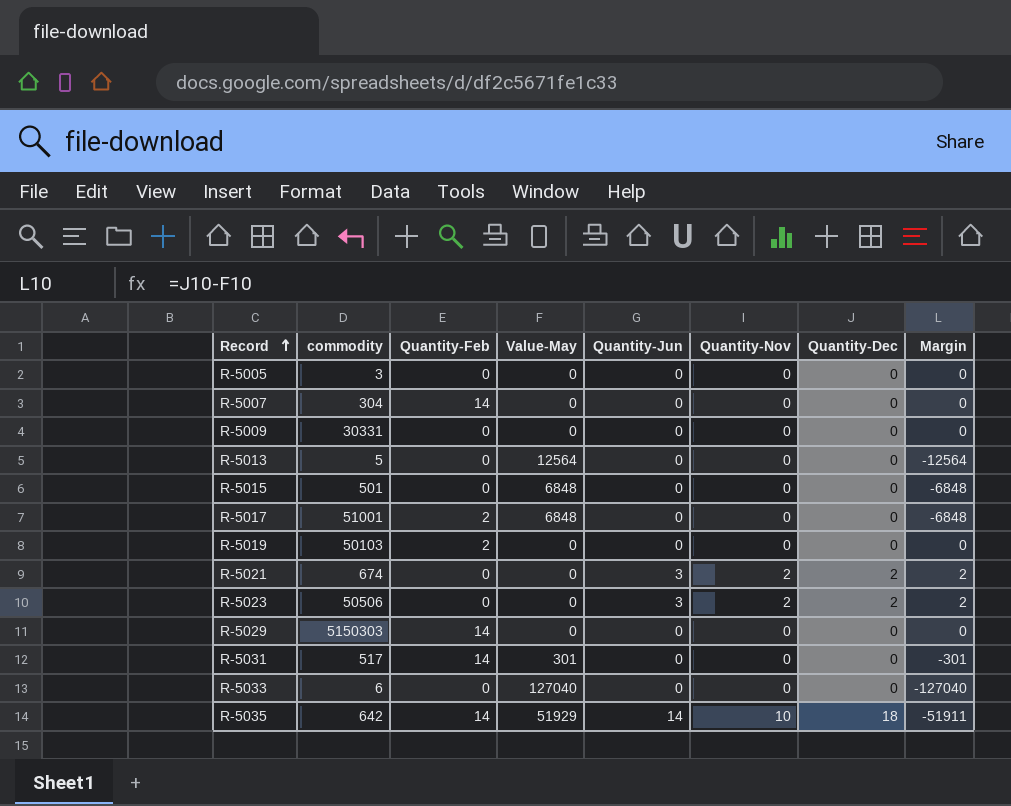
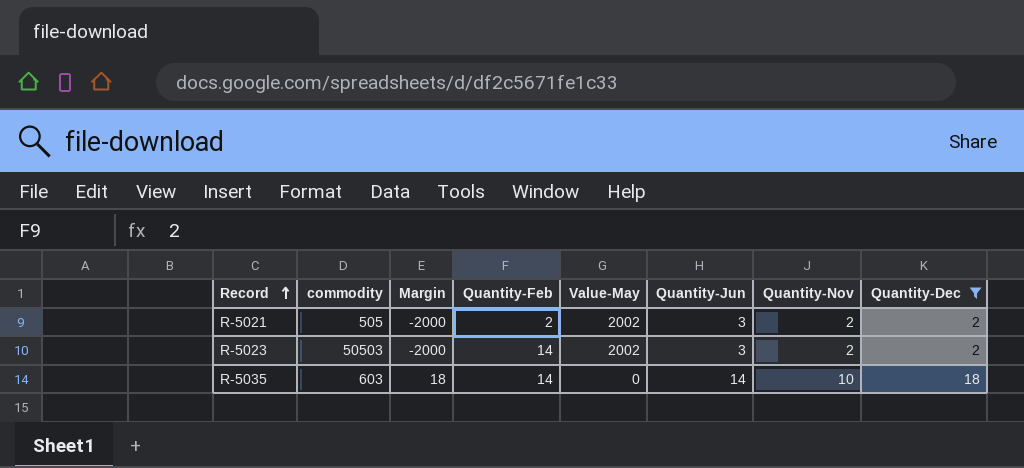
filter: none -> Quantity-Dec != 0
column Margin | position: 8 -> 3
R-5021 | commodity: 674 -> 505
R-5021 | Margin: 2 -> -2000
R-5021 | Quantity-Feb: 0 -> 2
R-5021 | Value-May: 0 -> 2002
R-5023 | commodity: 50506 -> 50503
R-5023 | Margin: 2 -> -2000
R-5023 | Quantity-Feb: 0 -> 14
R-5023 | Value-May: 0 -> 2002
R-5035 | commodity: 642 -> 603
R-5035 | Margin: -51911 -> 18
R-5035 | Value-May: 51929 -> 0

